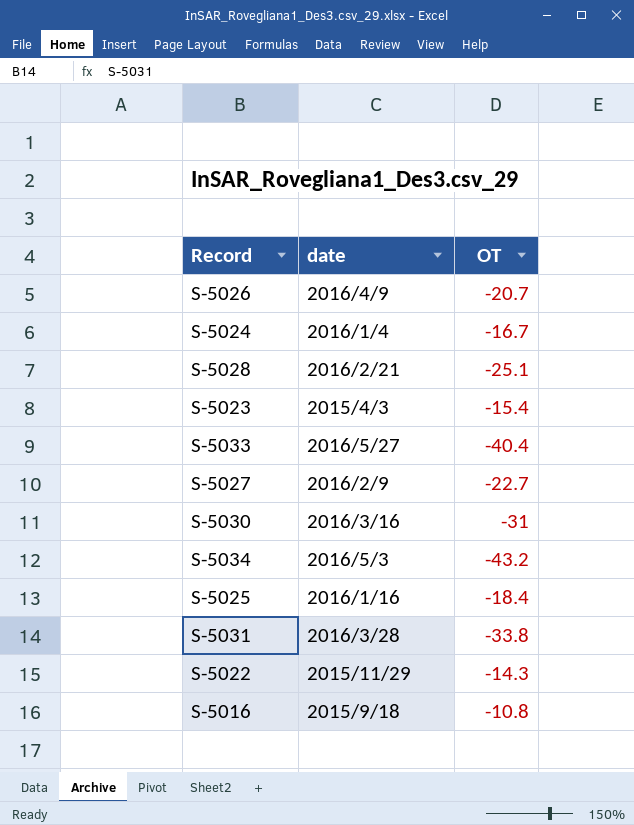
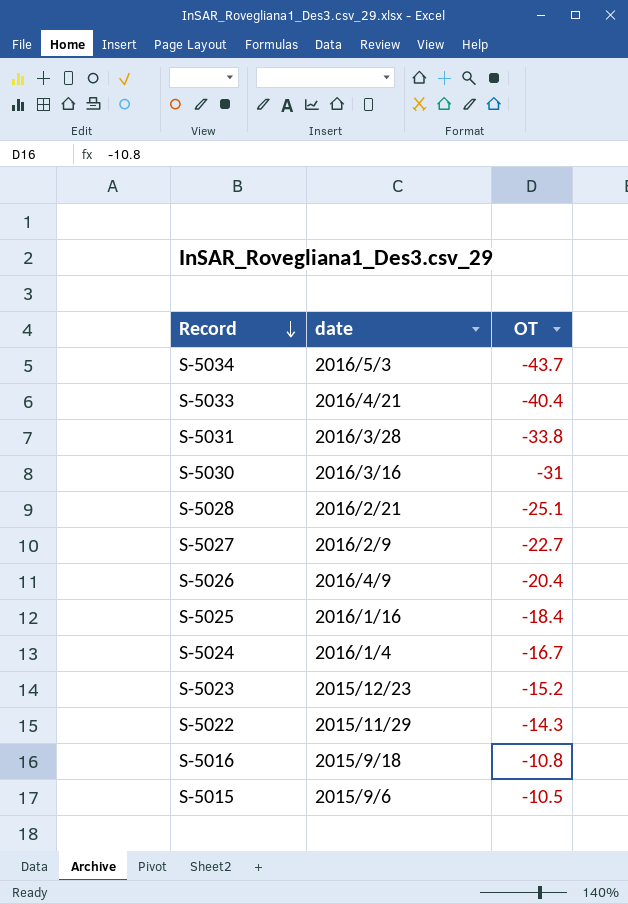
row order: none -> Record descending
S-5034 | OT: -43.2 -> -43.7
S-5033 | date: 2016/5/27 -> 2016/4/21
S-5026 | OT: -20.7 -> -20.4
S-5023 | date: 2015/4/3 -> 2015/12/23
S-5023 | OT: -15.4 -> -15.2
row S-5015: none -> 2015/9/6 | -10.5

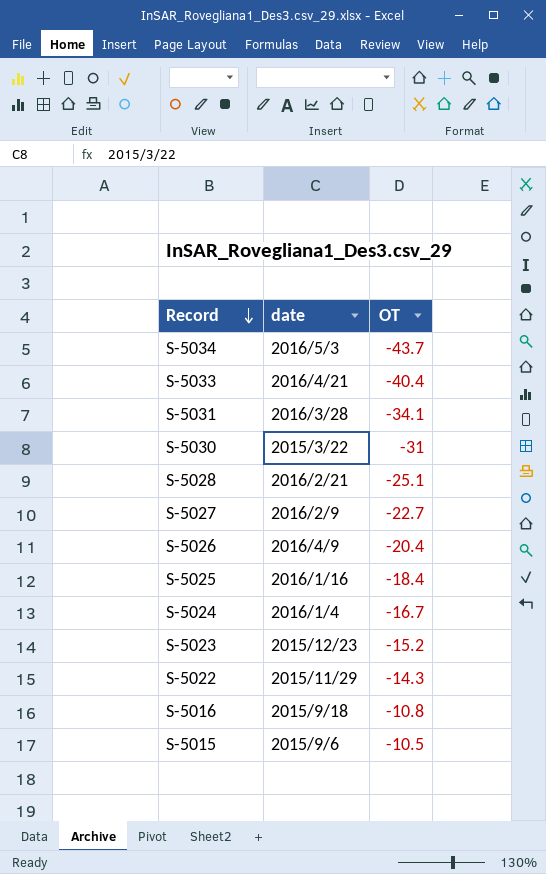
S-5031 | OT: -33.8 -> -34.1
S-5030 | date: 2016/3/16 -> 2015/3/22

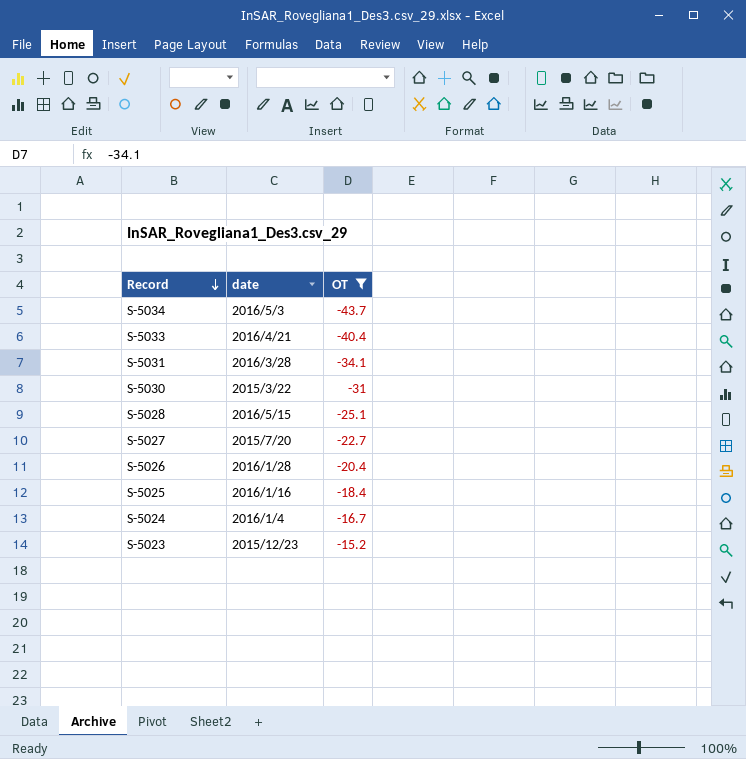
filter: none -> OT <= -15.2
S-5028 | date: 2016/2/21 -> 2016/5/15
S-5027 | date: 2016/2/9 -> 2015/7/20
S-5026 | date: 2016/4/9 -> 2016/1/28

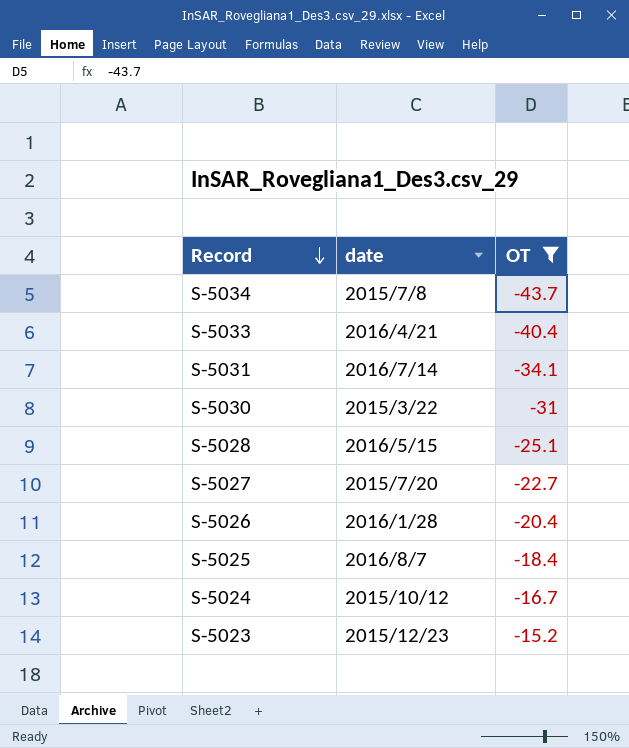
S-5034 | date: 2016/5/3 -> 2015/7/8
S-5031 | date: 2016/3/28 -> 2016/7/14
S-5025 | date: 2016/1/16 -> 2016/8/7
S-5024 | date: 2016/1/4 -> 2015/10/12

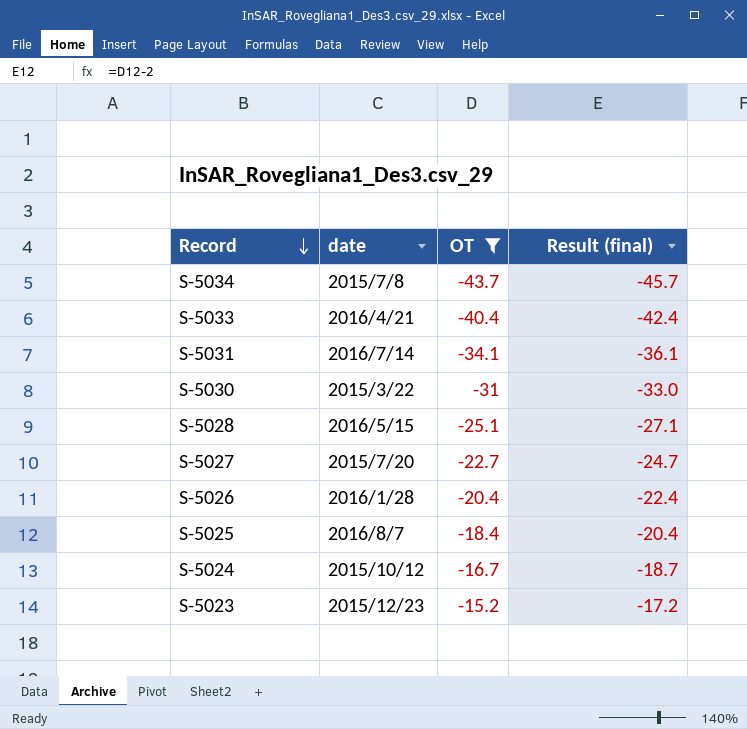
column Result (final) | formula: none -> [OT] - 2

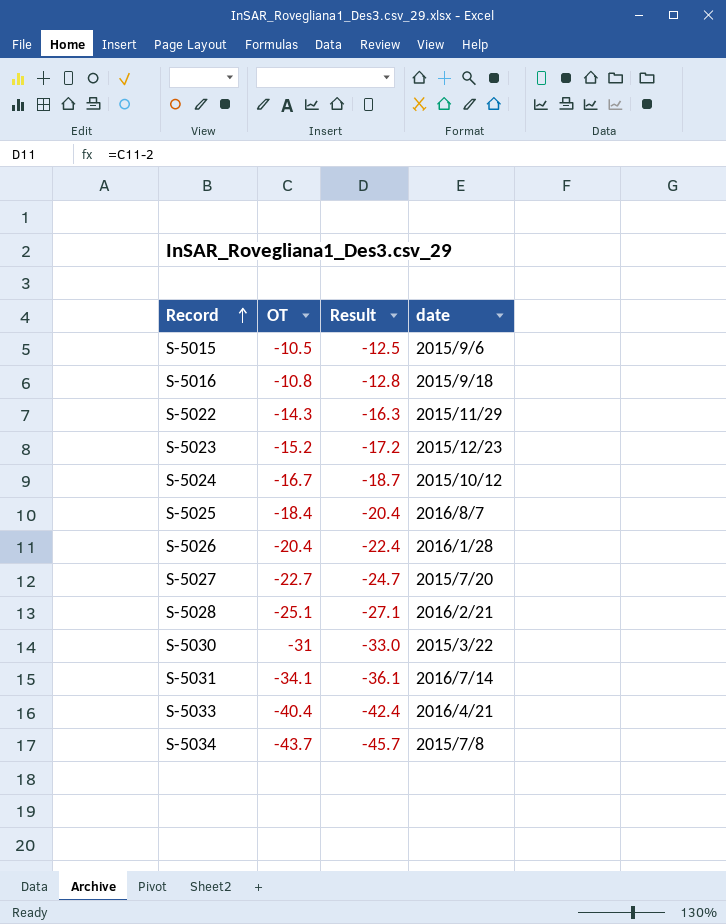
filter: OT <= -15.2 -> none
row order: Record descending -> Record ascending
column name: Result (final) -> Result
column date | position: 2 -> 4
S-5028 | date: 2016/5/15 -> 2016/2/21

